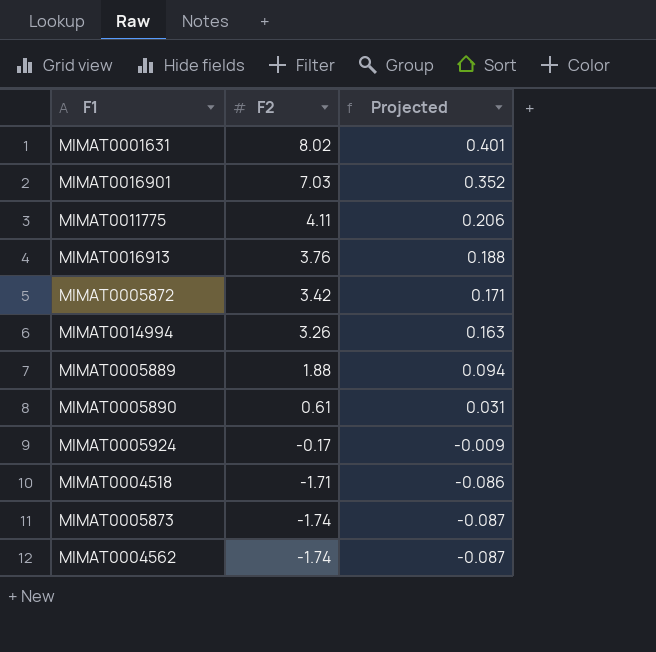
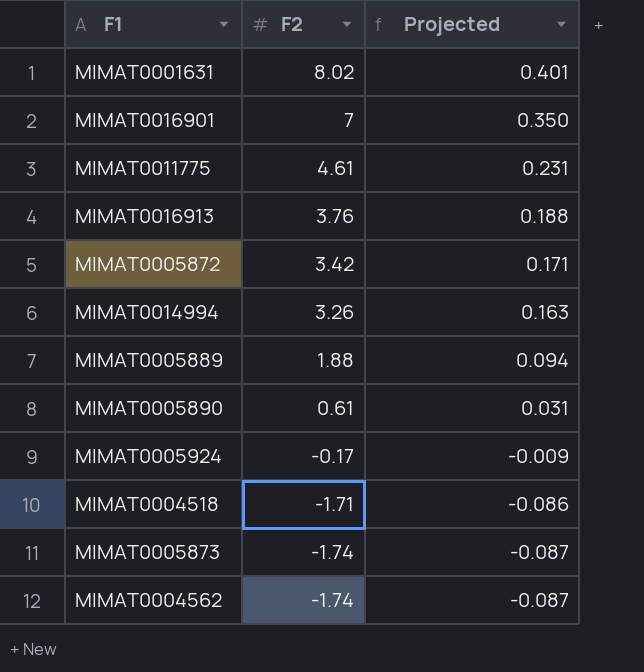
MIMAT0016901 | F2: 7.03 -> 7
MIMAT0016901 | Projected: 0.352 -> 0.350
MIMAT0011775 | F2: 4.11 -> 4.61
MIMAT0011775 | Projected: 0.206 -> 0.231

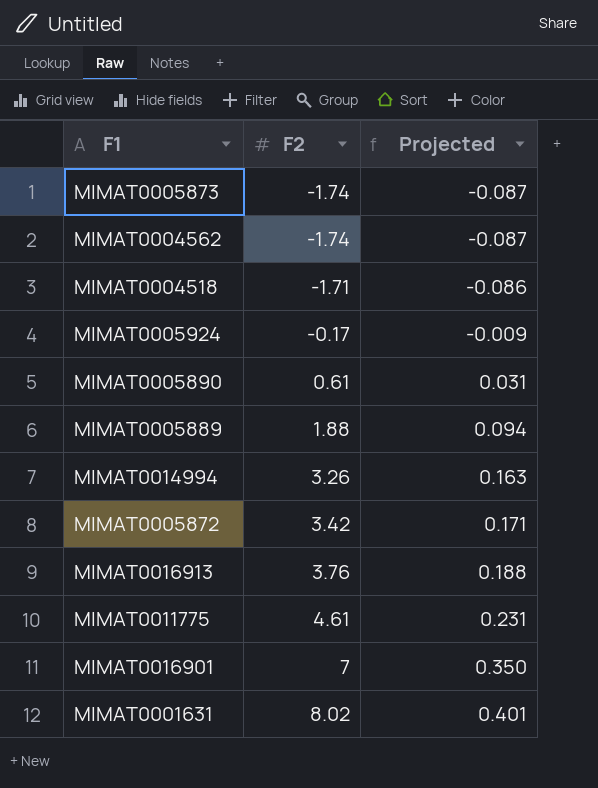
row order: F2 descending -> F2 ascending

